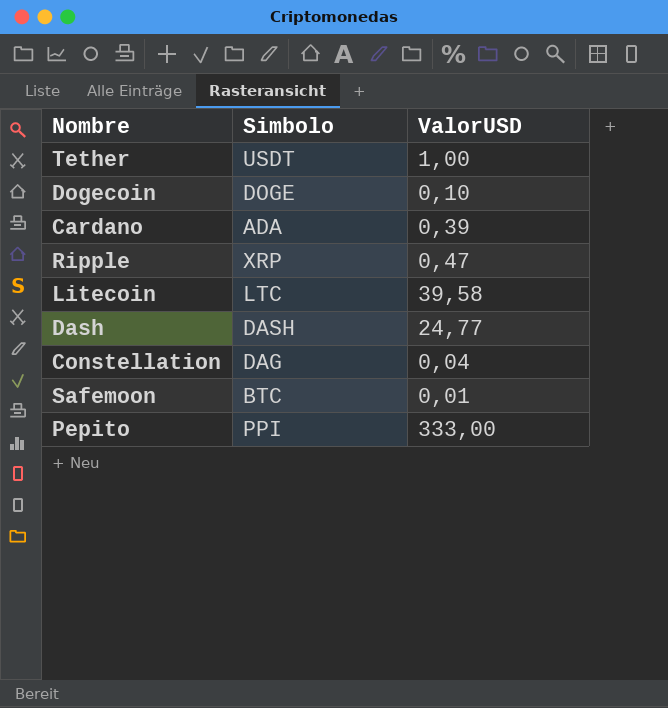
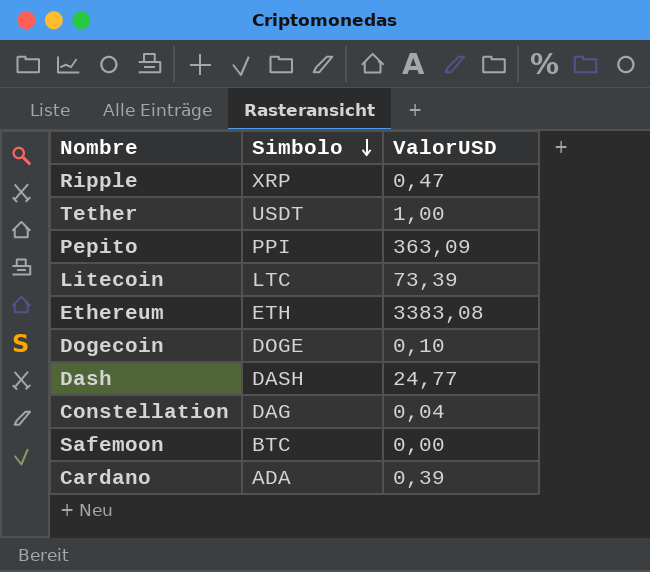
row order: none -> Simbolo descending
Pepito | ValorUSD: 333,00 -> 363,09
Litecoin | ValorUSD: 39,58 -> 73,39
row Ethereum: none -> ETH | 3383,08
Safemoon | ValorUSD: 0,01 -> 0,00

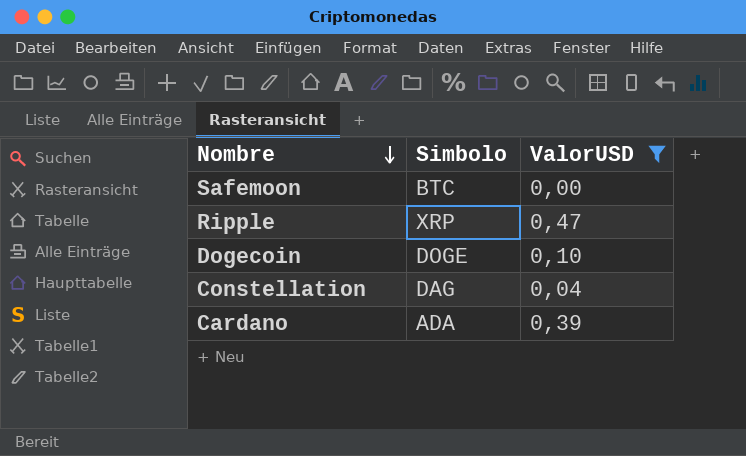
filter: none -> ValorUSD <= 0,47
row order: Simbolo descending -> Nombre descending

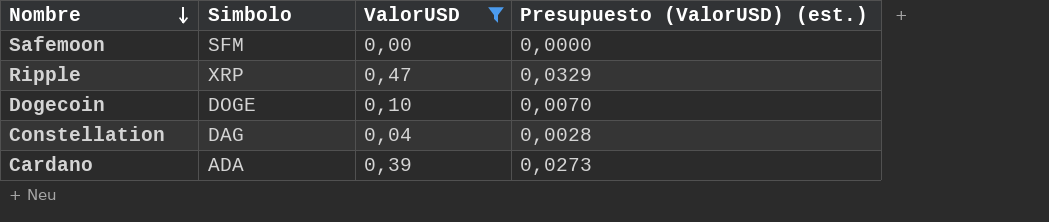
column Presupuesto (ValorUSD) (est.) | formula: none -> [ValorUSD] * 0,07
Safemoon | Simbolo: BTC -> SFM

